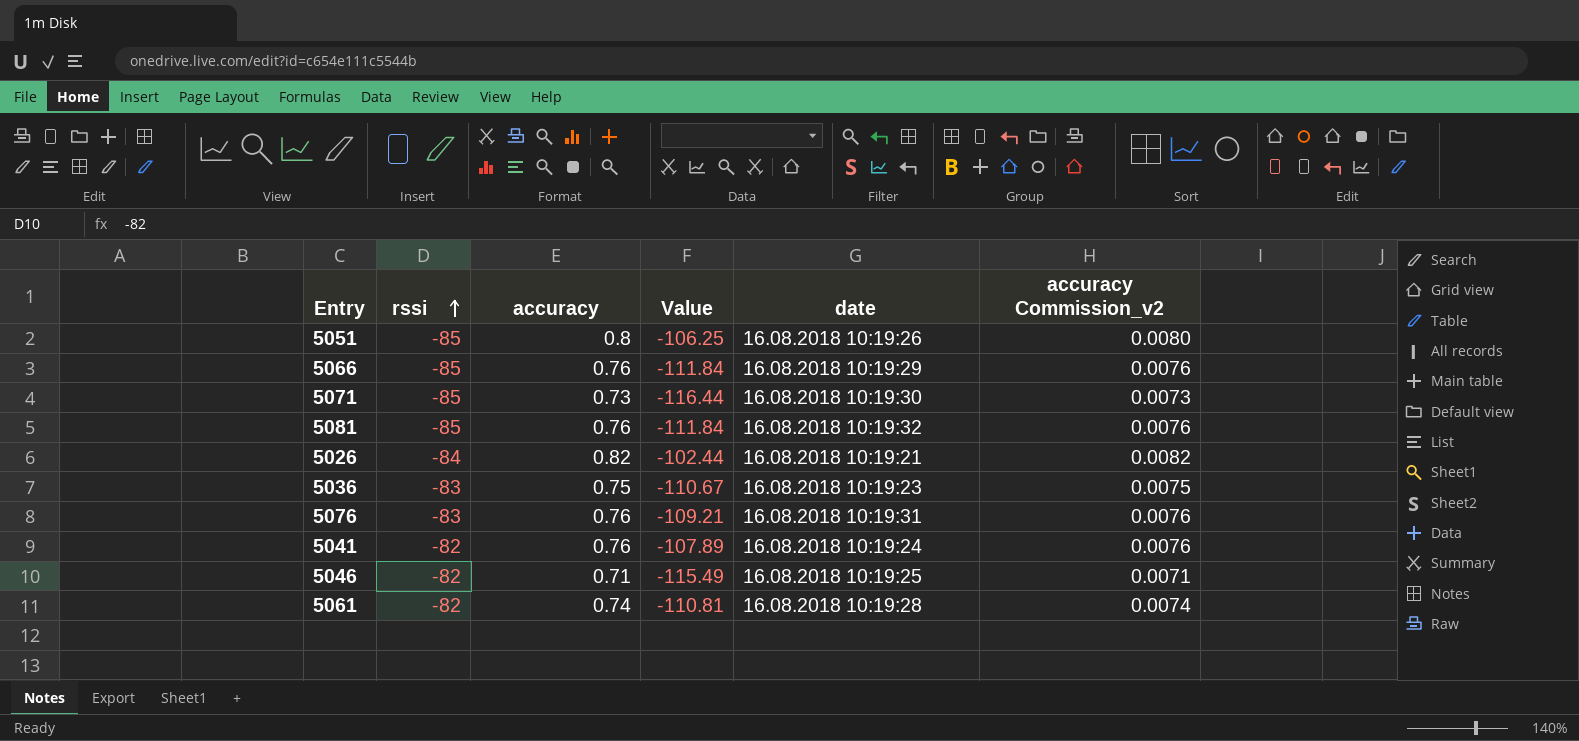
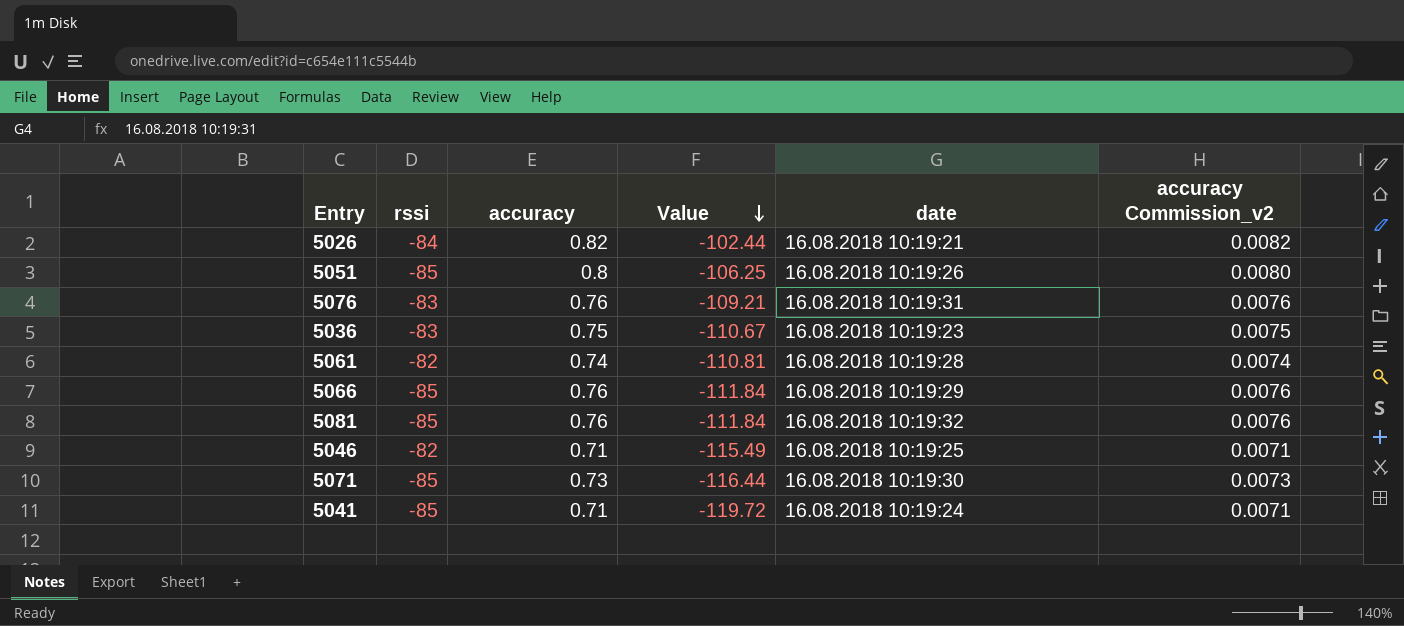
row order: rssi ascending -> Value descending
5041 | rssi: -82 -> -85
5041 | accuracy: 0.76 -> 0.71
5041 | Value: -107.89 -> -119.72
5041 | accuracy Commission_v2: 0.0076 -> 0.0071

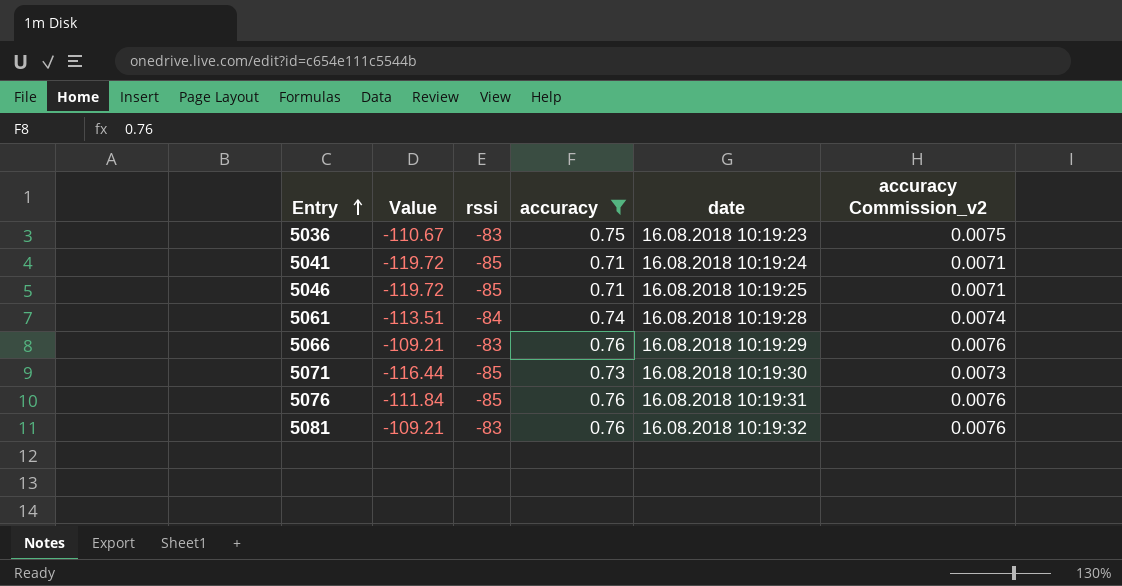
filter: none -> accuracy <= 0.76
row order: Value descending -> Entry ascending
column Value | position: 4 -> 2
5046 | Value: -115.49 -> -119.72
5046 | rssi: -82 -> -85
5061 | Value: -110.81 -> -113.51
5061 | rssi: -82 -> -84
5066 | Value: -111.84 -> -109.21
5066 | rssi: -85 -> -83
5076 | Value: -109.21 -> -111.84
5076 | rssi: -83 -> -85
5081 | Value: -111.84 -> -109.21
5081 | rssi: -85 -> -83

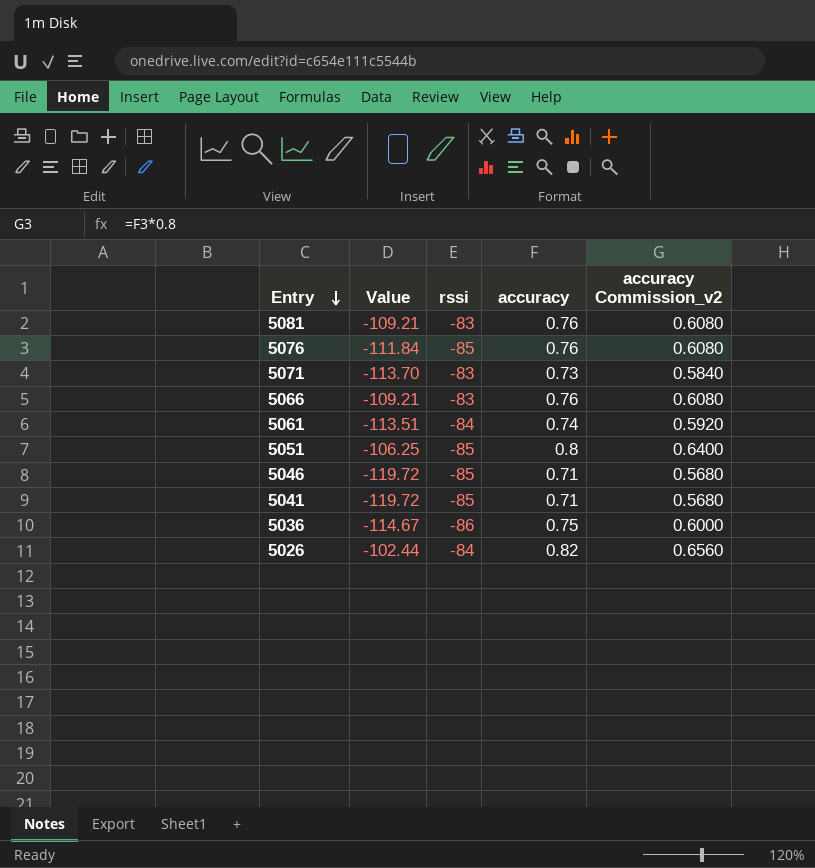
filter: accuracy <= 0.76 -> none
row order: Entry ascending -> Entry descending
column date | position: 5 -> none
column accuracy Commission_v2 | formula: [accuracy] * 0.01 -> [accuracy] * 0.8
5071 | Value: -116.44 -> -113.70
5071 | rssi: -85 -> -83
5036 | Value: -110.67 -> -114.67
5036 | rssi: -83 -> -86

